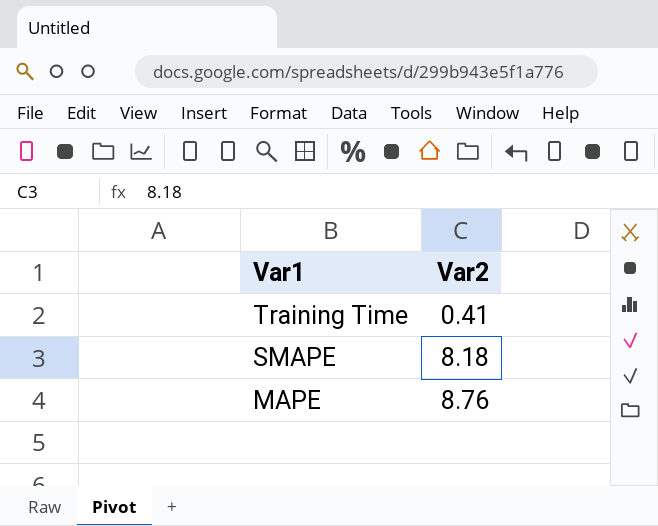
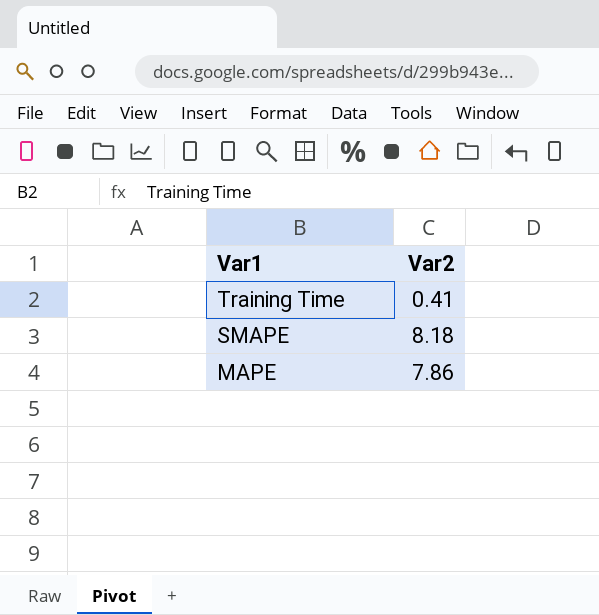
MAPE | Var2: 8.76 -> 7.86

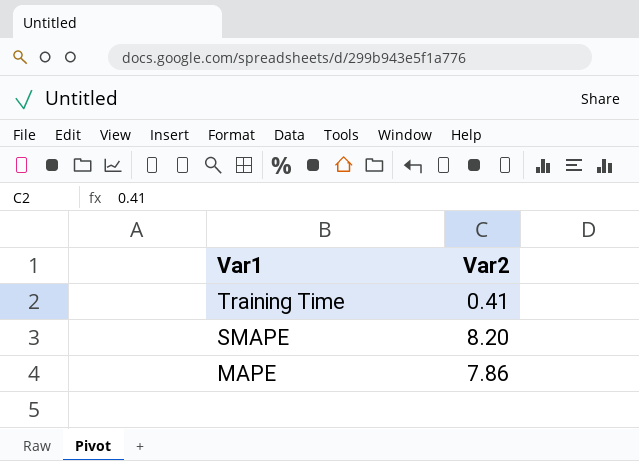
SMAPE | Var2: 8.18 -> 8.20

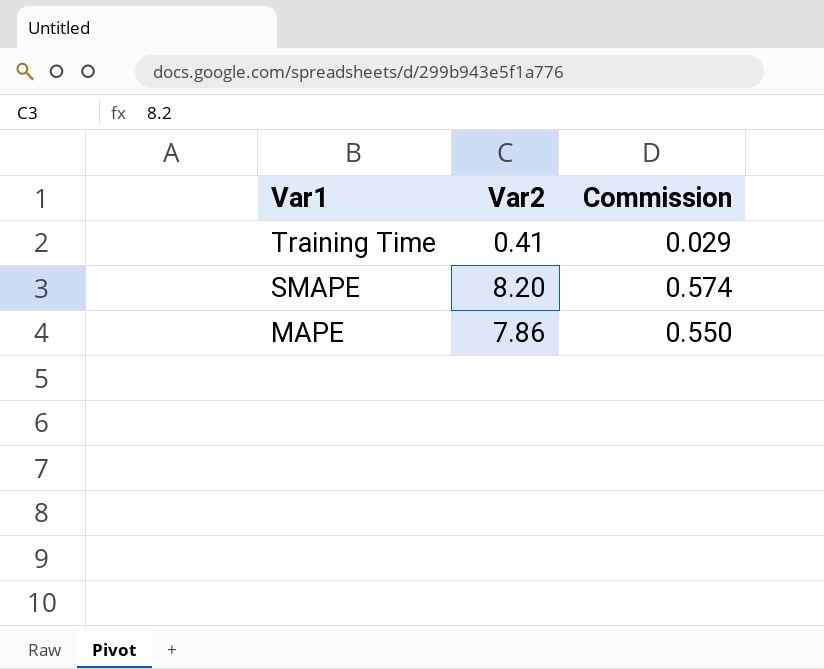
column Commission | formula: none -> [Var2] * 0.07

